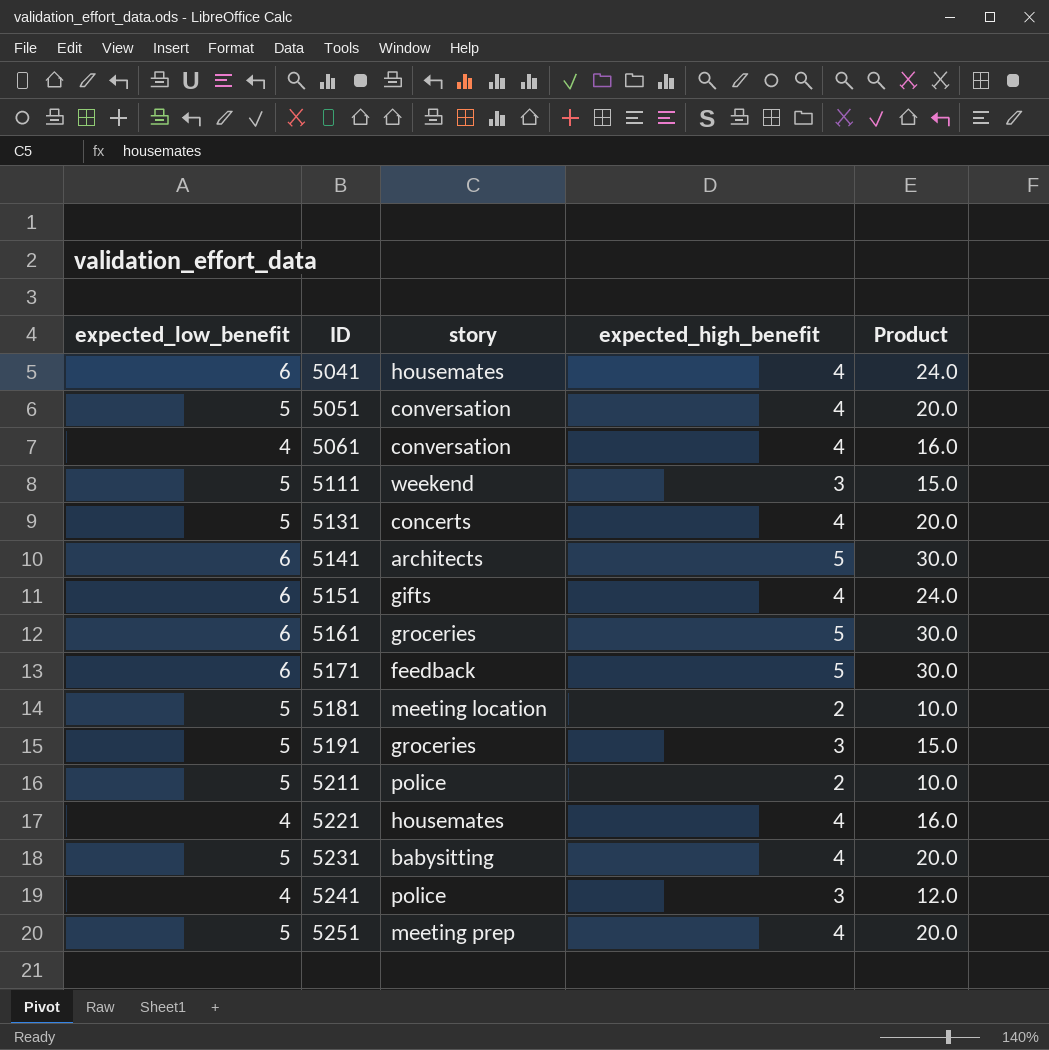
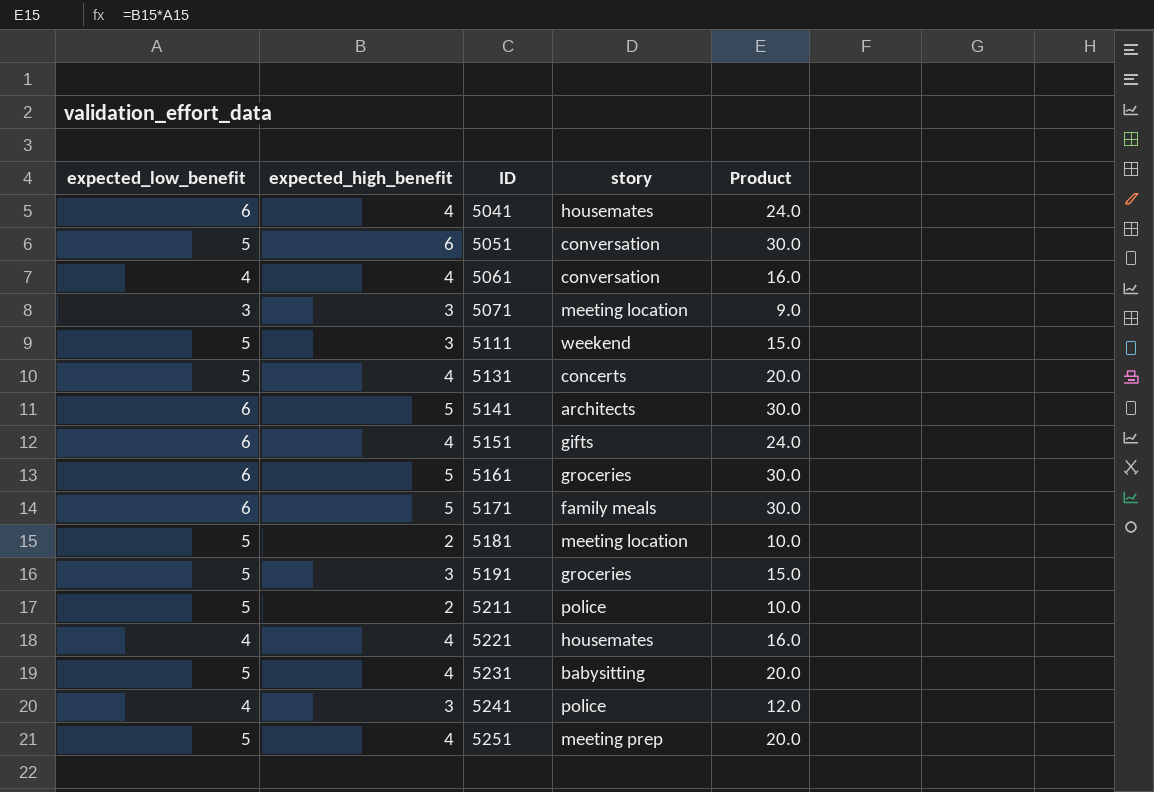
column expected_high_benefit | position: 4 -> 2
5051 | expected_high_benefit: 4 -> 6
5051 | Product: 20.0 -> 30.0
row 5071: none -> 3 | 3 | meeting location | 9.0
5171 | story: feedback -> family meals

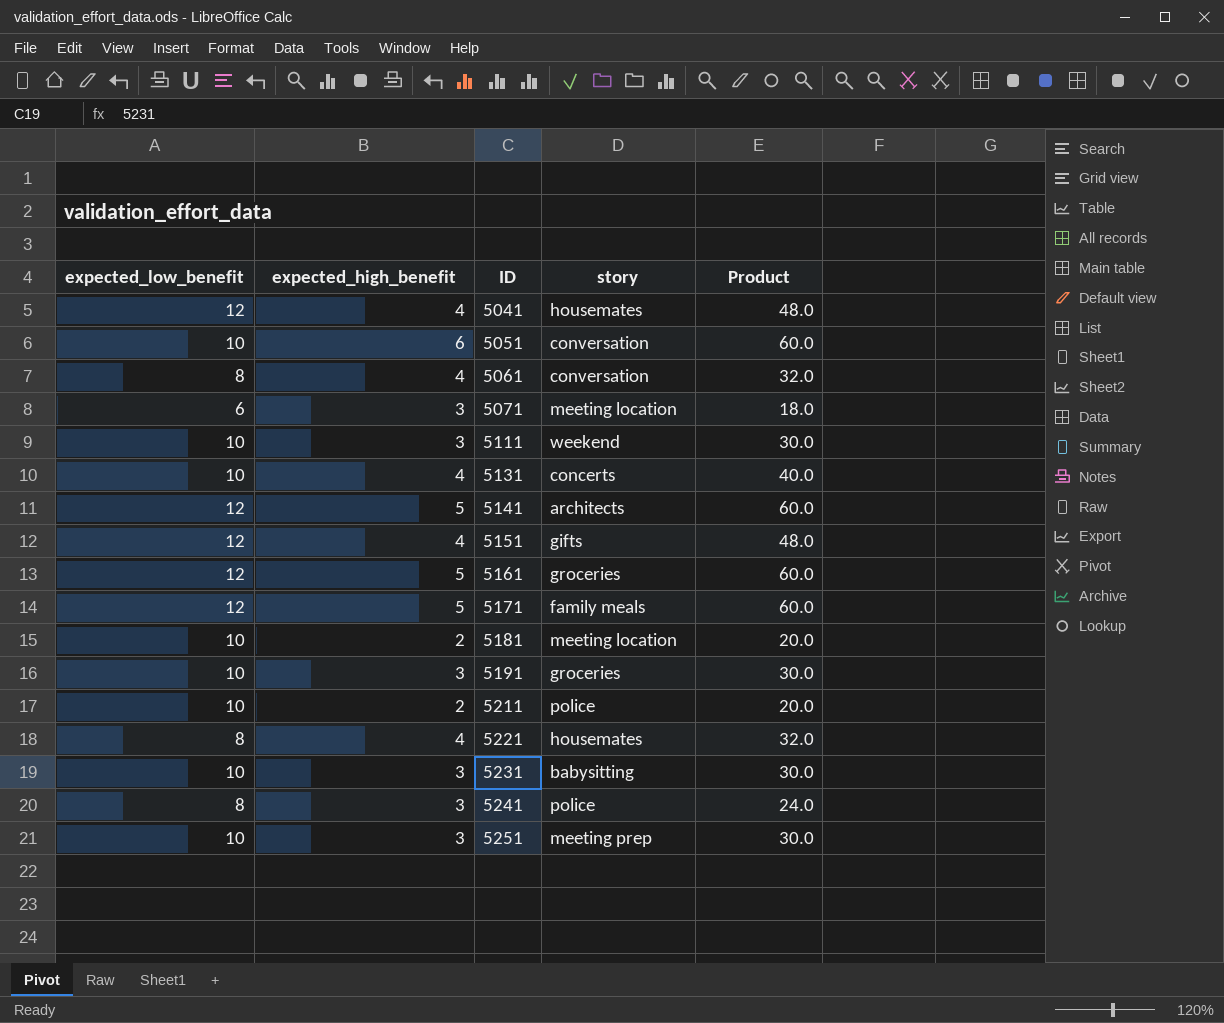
5041 | expected_low_benefit: 6 -> 12
5041 | Product: 24.0 -> 48.0
5051 | expected_low_benefit: 5 -> 10
5051 | Product: 30.0 -> 60.0
5061 | expected_low_benefit: 4 -> 8
5061 | Product: 16.0 -> 32.0
5071 | expected_low_benefit: 3 -> 6
5071 | Product: 9.0 -> 18.0
5111 | expected_low_benefit: 5 -> 10
5111 | Product: 15.0 -> 30.0
5131 | expected_low_benefit: 5 -> 10
5131 | Product: 20.0 -> 40.0
5141 | expected_low_benefit: 6 -> 12
5141 | Product: 30.0 -> 60.0
5151 | expected_low_benefit: 6 -> 12
5151 | Product: 24.0 -> 48.0
5161 | expected_low_benefit: 6 -> 12
5161 | Product: 30.0 -> 60.0
5171 | expected_low_benefit: 6 -> 12
5171 | Product: 30.0 -> 60.0
5181 | expected_low_benefit: 5 -> 10
5181 | Product: 10.0 -> 20.0
5191 | expected_low_benefit: 5 -> 10
5191 | Product: 15.0 -> 30.0
5211 | expected_low_benefit: 5 -> 10
5211 | Product: 10.0 -> 20.0
5221 | expected_low_benefit: 4 -> 8
5221 | Product: 16.0 -> 32.0
5231 | expected_low_benefit: 5 -> 10
5231 | expected_high_benefit: 4 -> 3
5231 | Product: 20.0 -> 30.0
5241 | expected_low_benefit: 4 -> 8
5241 | Product: 12.0 -> 24.0
5251 | expected_low_benefit: 5 -> 10
5251 | expected_high_benefit: 4 -> 3
5251 | Product: 20.0 -> 30.0

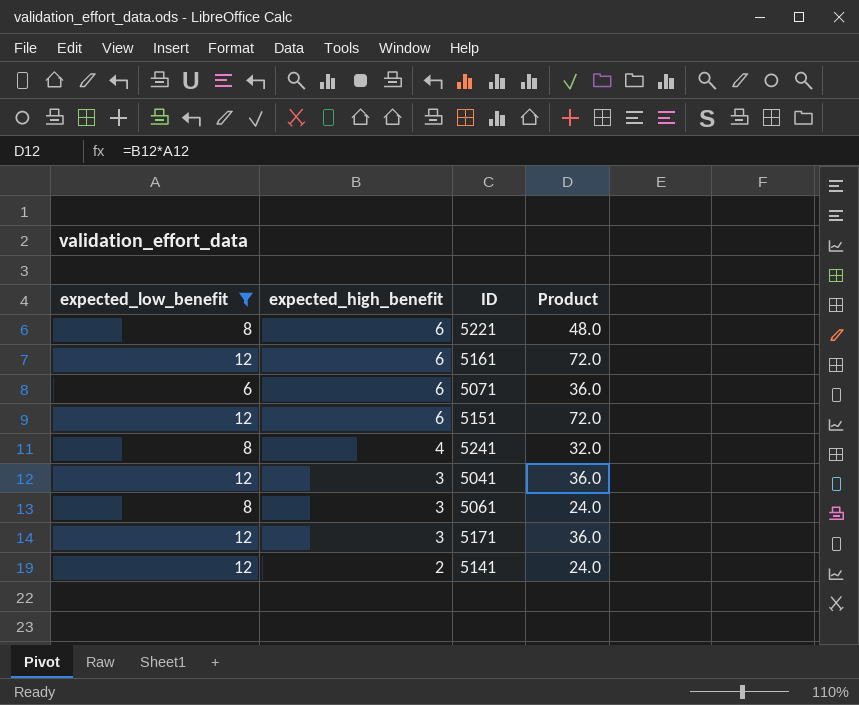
filter: none -> expected_low_benefit != 10
row order: ID ascending -> expected_high_benefit descending
column story | position: 4 -> none
5221 | expected_high_benefit: 4 -> 6
5221 | Product: 32.0 -> 48.0
5161 | expected_high_benefit: 5 -> 6
5161 | Product: 60.0 -> 72.0
5071 | expected_high_benefit: 3 -> 6
5071 | Product: 18.0 -> 36.0
5151 | expected_high_benefit: 4 -> 6
5151 | Product: 48.0 -> 72.0
5241 | expected_high_benefit: 3 -> 4
5241 | Product: 24.0 -> 32.0
5041 | expected_high_benefit: 4 -> 3
5041 | Product: 48.0 -> 36.0
5061 | expected_high_benefit: 4 -> 3
5061 | Product: 32.0 -> 24.0
5171 | expected_high_benefit: 5 -> 3
5171 | Product: 60.0 -> 36.0
5141 | expected_high_benefit: 5 -> 2
5141 | Product: 60.0 -> 24.0

